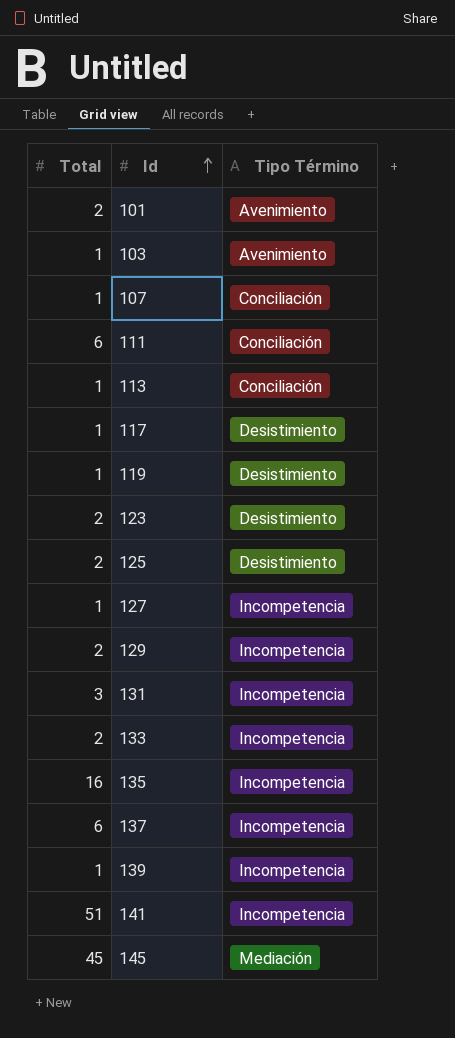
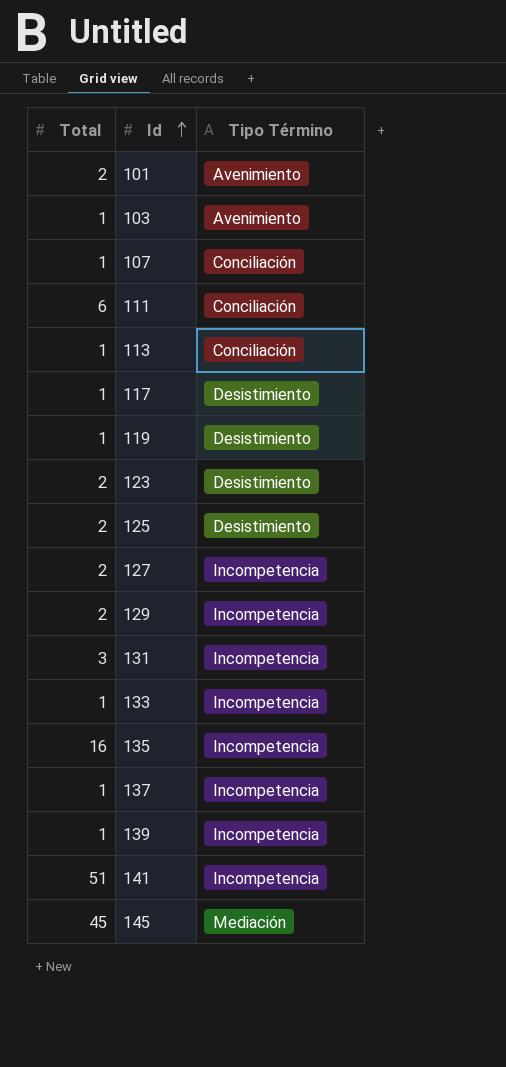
127 | Total: 1 -> 2
133 | Total: 2 -> 1
137 | Total: 6 -> 1

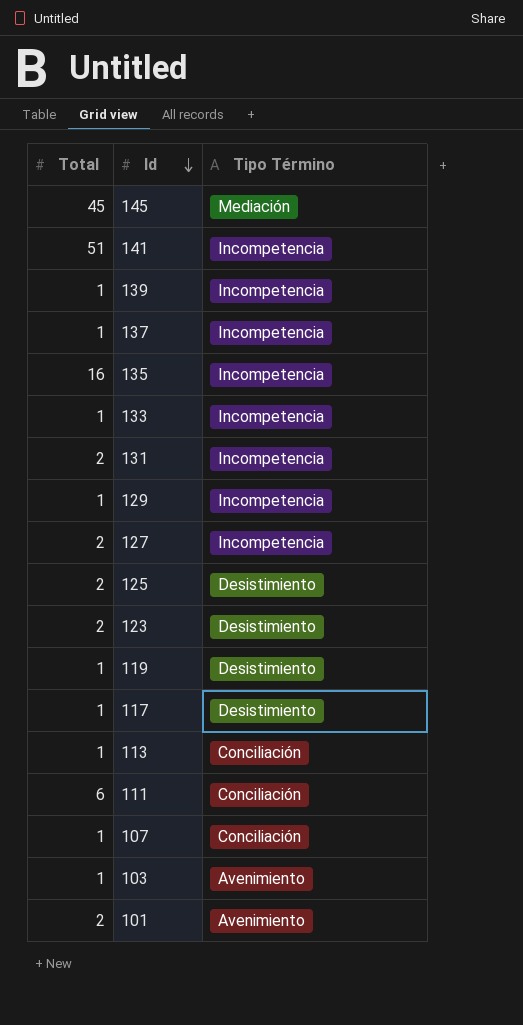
row order: Id ascending -> Id descending
131 | Total: 3 -> 2
129 | Total: 2 -> 1

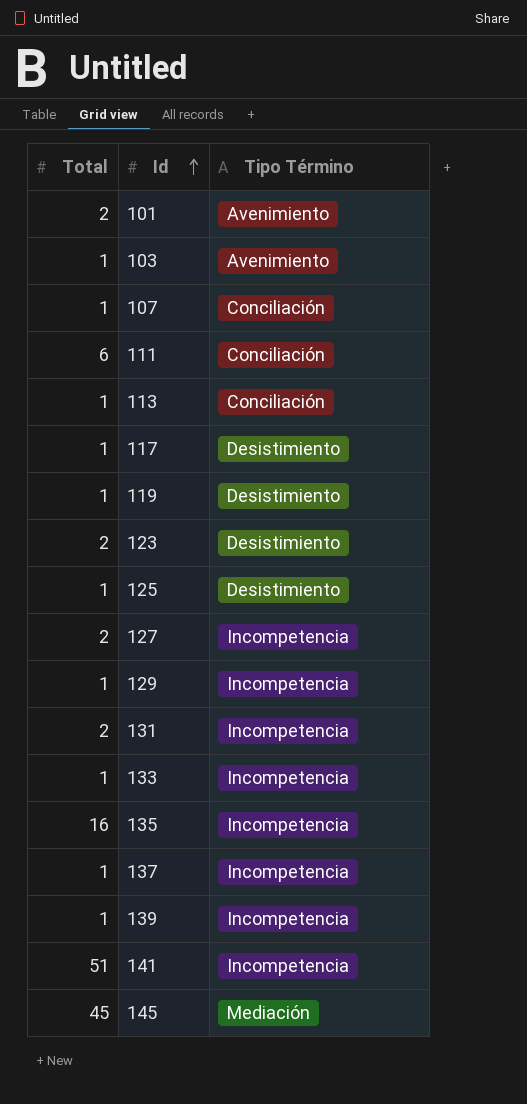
row order: Id descending -> Id ascending
125 | Total: 2 -> 1

